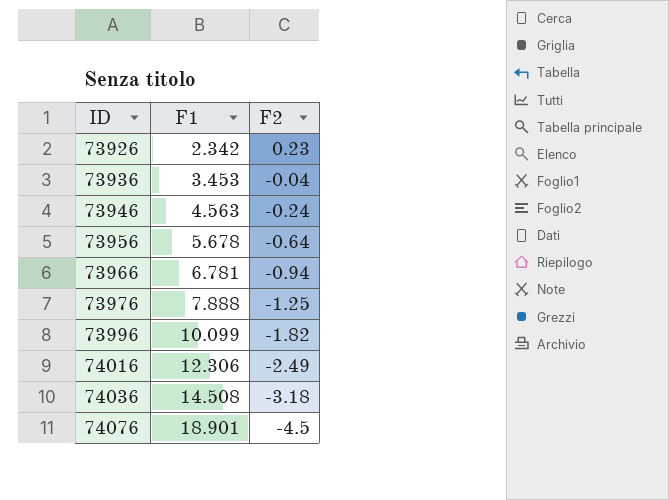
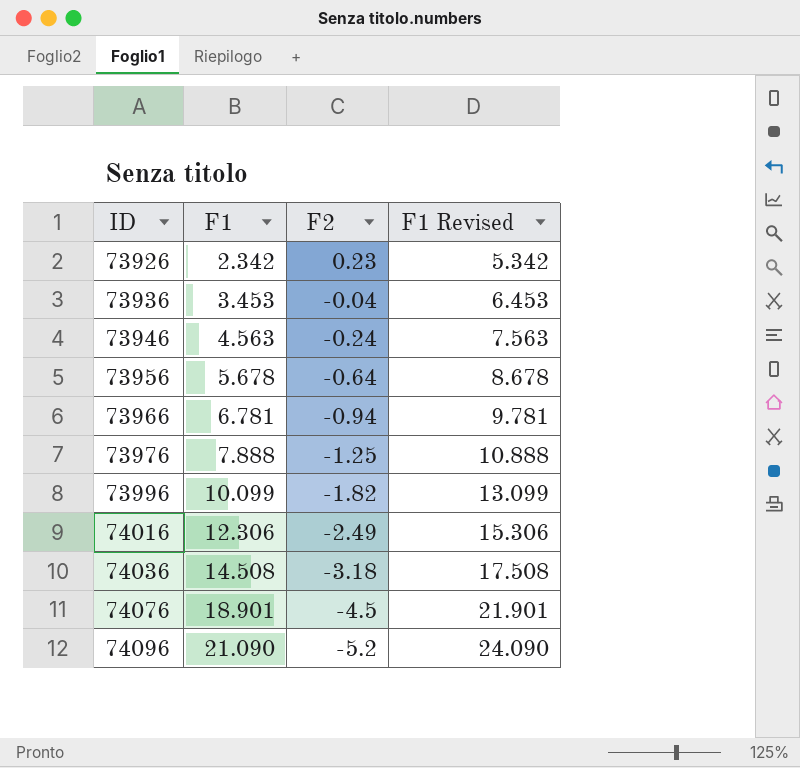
column F1 Revised | formula: none -> [F1] + 3
row 74096: none -> 21.090 | -5.2 | 24.090

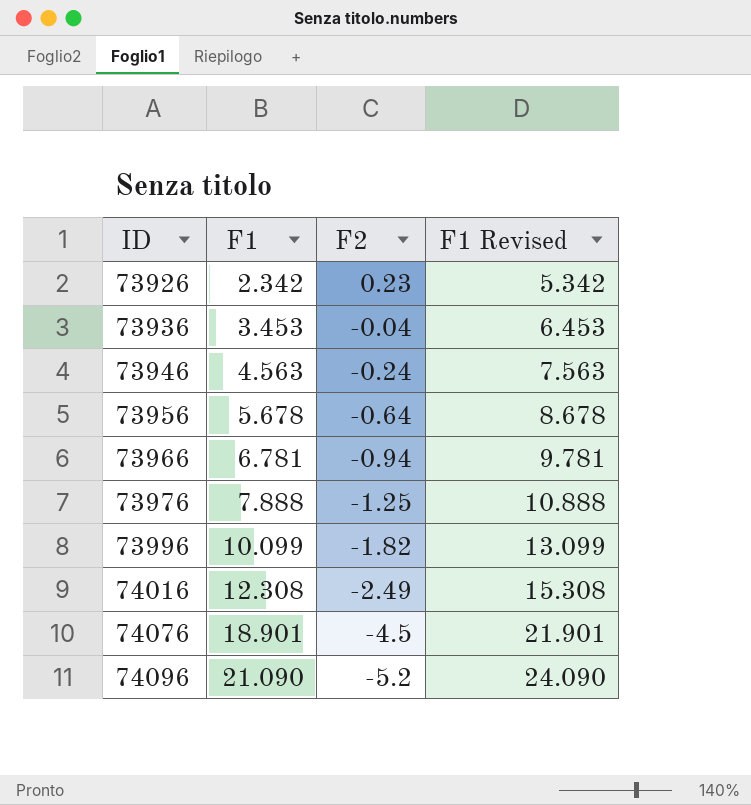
row 74036: 14.508 | -3.18 | 17.508 -> none
74016 | F1: 12.306 -> 12.308
74016 | F1 Revised: 15.306 -> 15.308

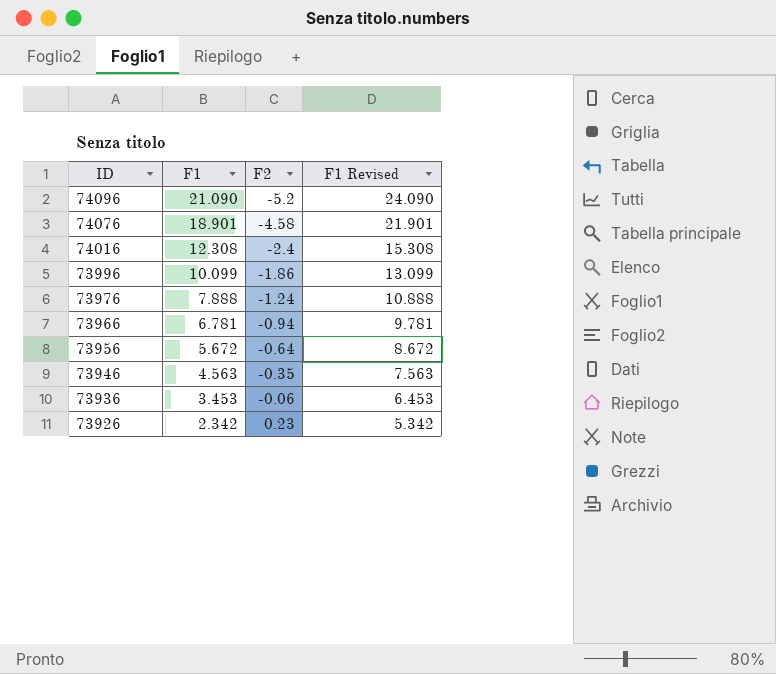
row order: ID ascending -> ID descending
74076 | F2: -4.5 -> -4.58
74016 | F2: -2.49 -> -2.4
73996 | F2: -1.82 -> -1.86
73976 | F2: -1.25 -> -1.24
73956 | F1: 5.678 -> 5.672
73956 | F1 Revised: 8.678 -> 8.672
73946 | F2: -0.24 -> -0.35
73936 | F2: -0.04 -> -0.06

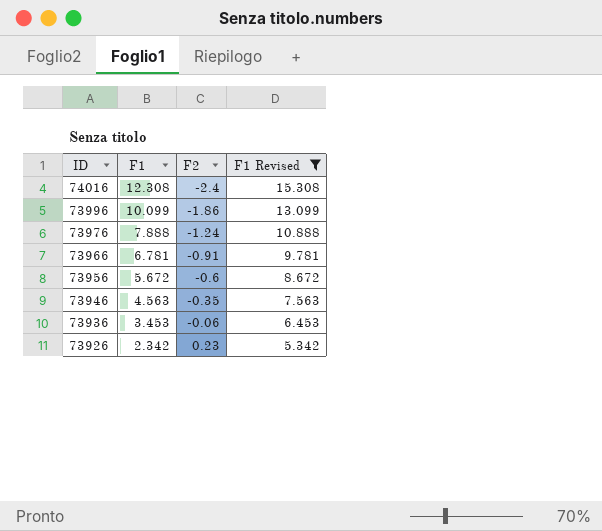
filter: none -> F1 Revised <= 15.308
73966 | F2: -0.94 -> -0.91
73956 | F2: -0.64 -> -0.6

